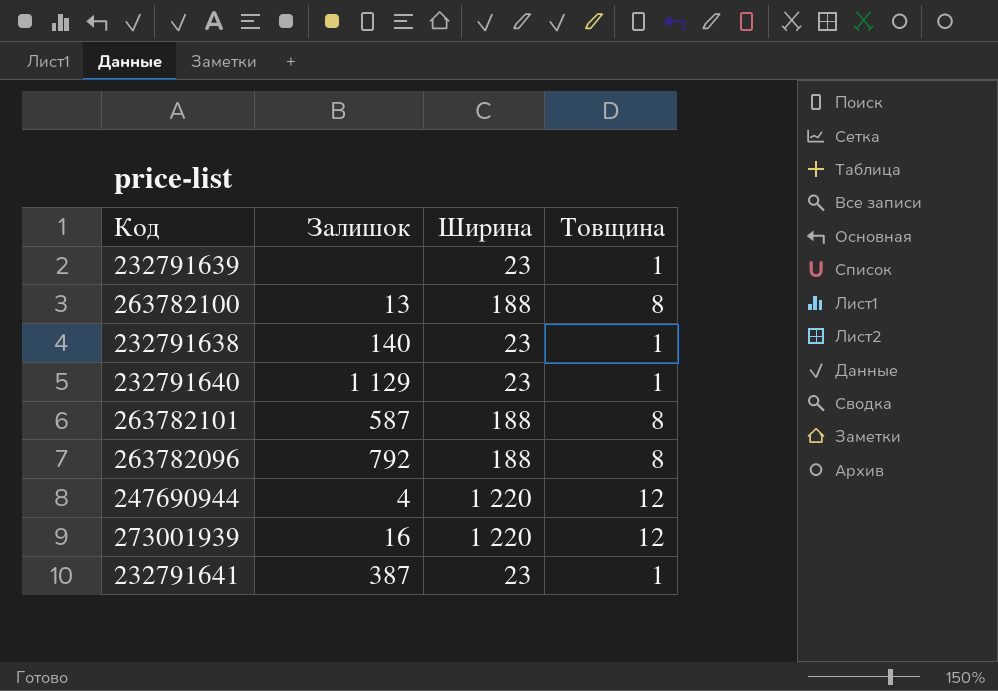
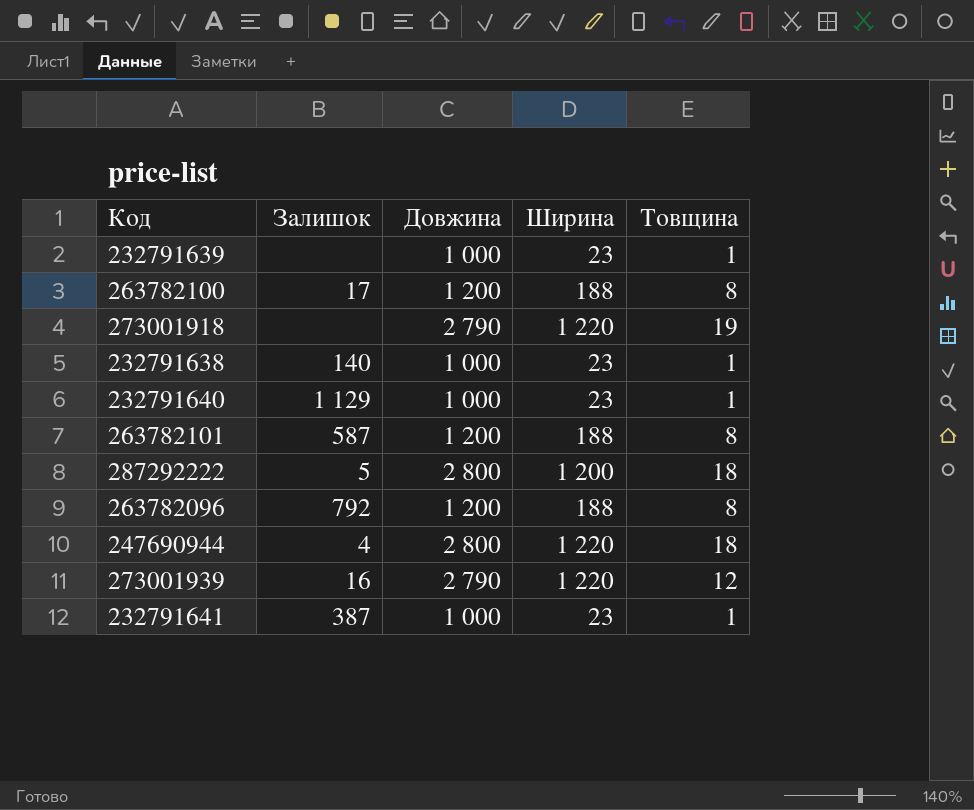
column Довжина | position: none -> 3
263782100 | Залишок: 13 -> 17
row 273001918: none -> none | 2 790 | 1 220 | 19
row 287292222: none -> 5 | 2 800 | 1 200 | 18
247690944 | Товщина: 12 -> 18

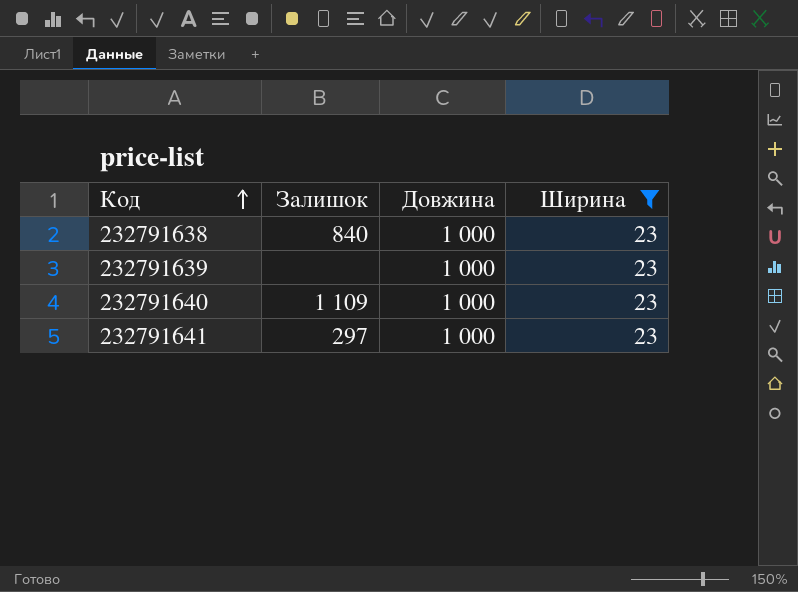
filter: none -> Ширина = 23
row order: none -> Код ascending
column Товщина | position: 5 -> none
232791638 | Залишок: 140 -> 840
232791640 | Залишок: 1 129 -> 1 109
232791641 | Залишок: 387 -> 297

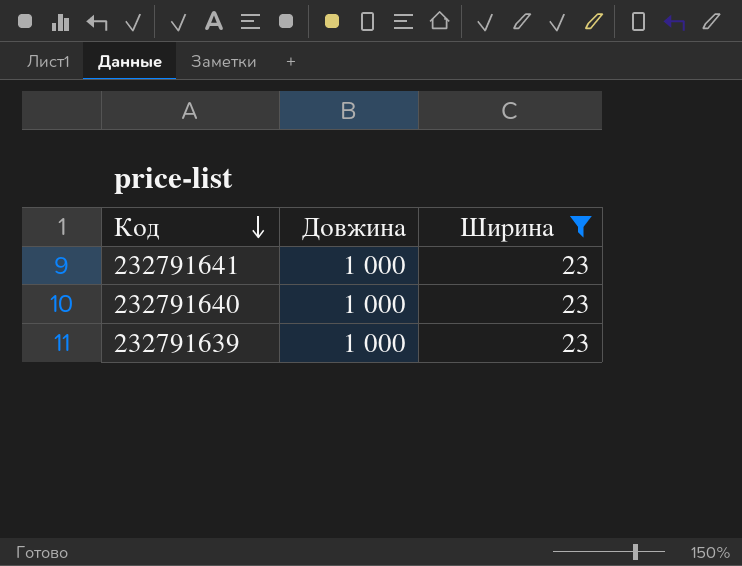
row order: Код ascending -> Код descending
column Залишок | position: 2 -> none
row 232791638: 840 | 1 000 | 23 -> none

